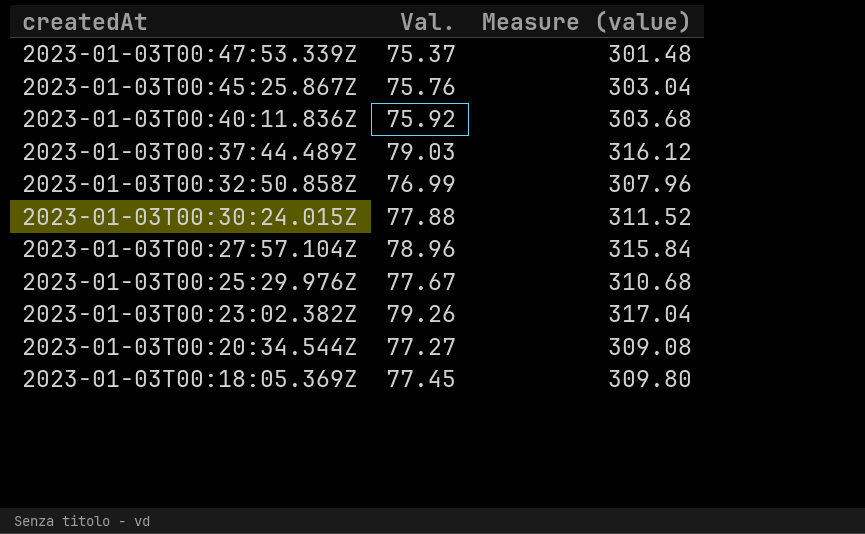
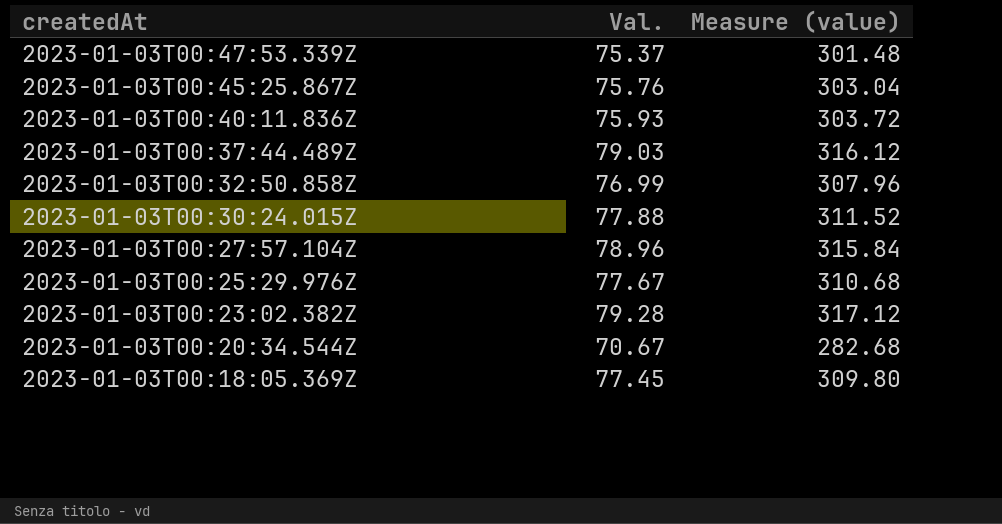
2023-01-03T00:40:11.836Z | Val.: 75.92 -> 75.93
2023-01-03T00:40:11.836Z | Measure (value): 303.68 -> 303.72
2023-01-03T00:23:02.382Z | Val.: 79.26 -> 79.28
2023-01-03T00:23:02.382Z | Measure (value): 317.04 -> 317.12
2023-01-03T00:20:34.544Z | Val.: 77.27 -> 70.67
2023-01-03T00:20:34.544Z | Measure (value): 309.08 -> 282.68

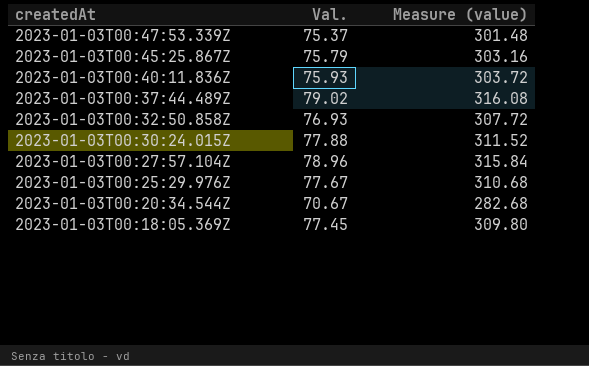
row 2023-01-03T00:23:02.382Z: 79.28 | 317.12 -> none
2023-01-03T00:45:25.867Z | Val.: 75.76 -> 75.79
2023-01-03T00:45:25.867Z | Measure (value): 303.04 -> 303.16
2023-01-03T00:37:44.489Z | Val.: 79.03 -> 79.02
2023-01-03T00:37:44.489Z | Measure (value): 316.12 -> 316.08
2023-01-03T00:32:50.858Z | Val.: 76.99 -> 76.93
2023-01-03T00:32:50.858Z | Measure (value): 307.96 -> 307.72

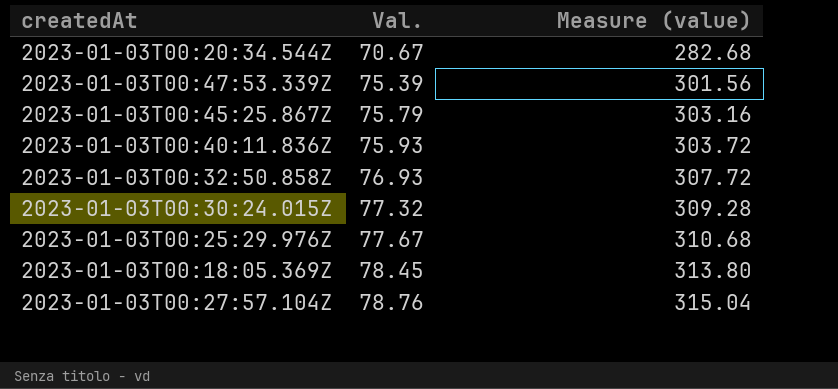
row order: createdAt descending -> Val. ascending
row 2023-01-03T00:37:44.489Z: 79.02 | 316.08 -> none
2023-01-03T00:47:53.339Z | Val.: 75.37 -> 75.39
2023-01-03T00:47:53.339Z | Measure (value): 301.48 -> 301.56
2023-01-03T00:30:24.015Z | Val.: 77.88 -> 77.32
2023-01-03T00:30:24.015Z | Measure (value): 311.52 -> 309.28
2023-01-03T00:18:05.369Z | Val.: 77.45 -> 78.45
2023-01-03T00:18:05.369Z | Measure (value): 309.80 -> 313.80
2023-01-03T00:27:57.104Z | Val.: 78.96 -> 78.76
2023-01-03T00:27:57.104Z | Measure (value): 315.84 -> 315.04

